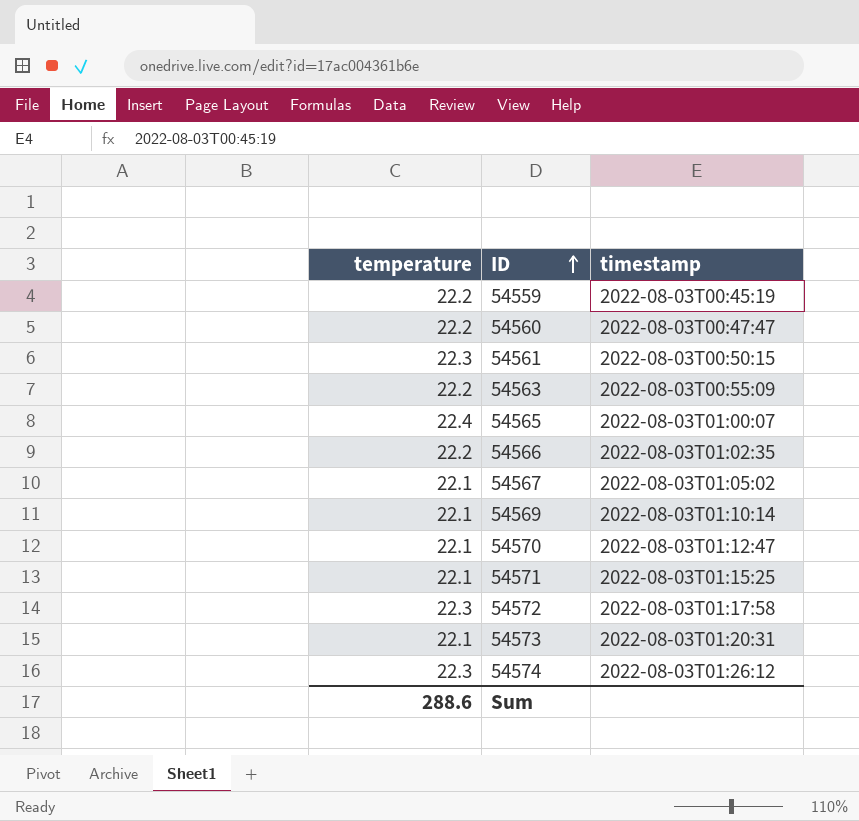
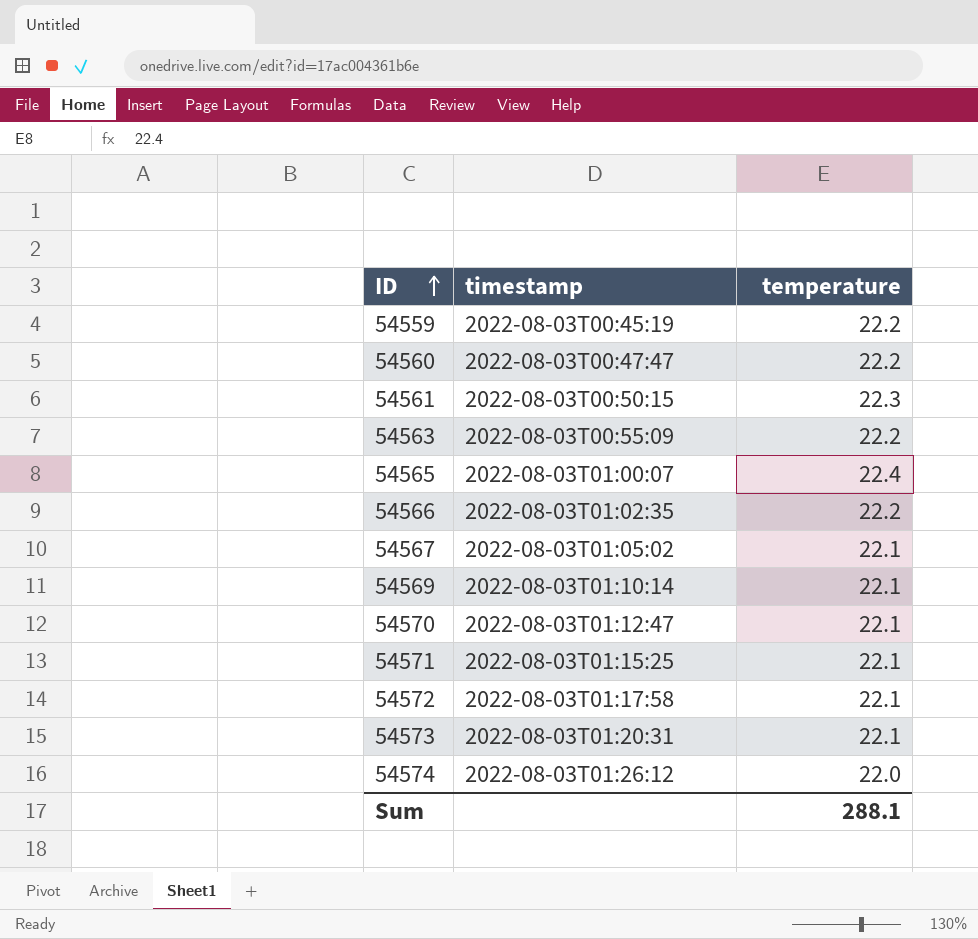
column temperature | position: 1 -> 3
54572 | temperature: 22.3 -> 22.1
54574 | temperature: 22.3 -> 22.0
Sum | temperature: 288.6 -> 288.1

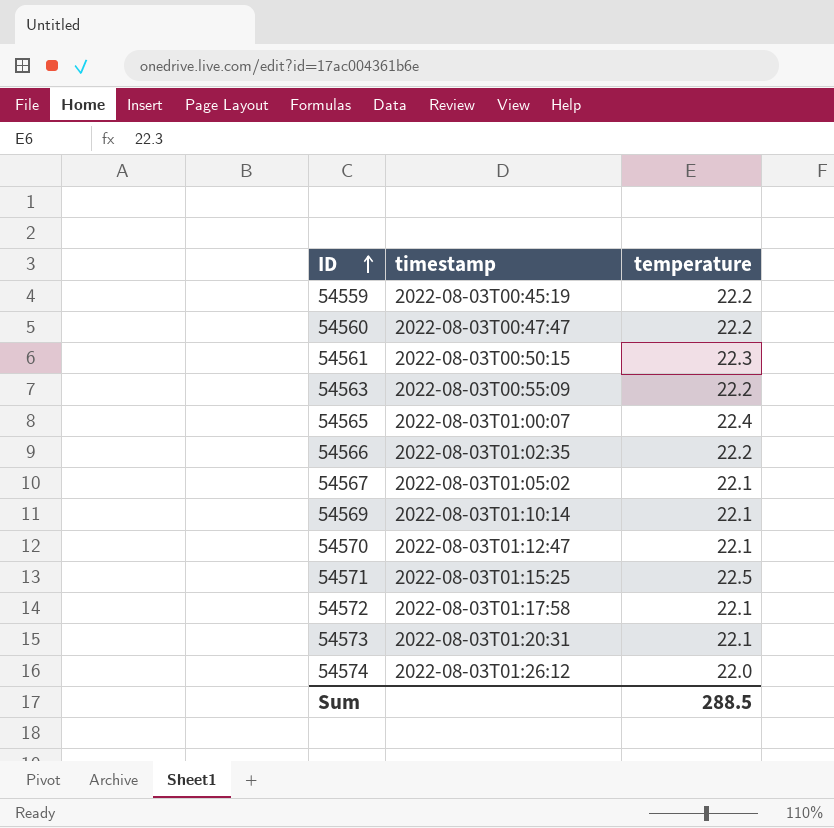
54571 | temperature: 22.1 -> 22.5
Sum | temperature: 288.1 -> 288.5

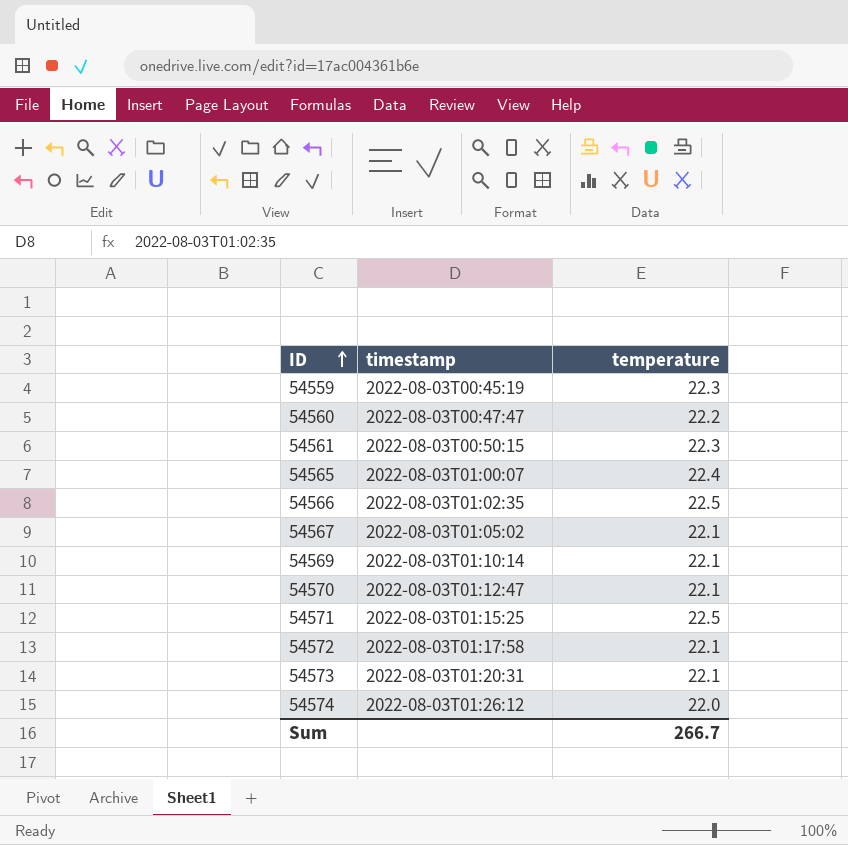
row 54563: 2022-08-03T00:55:09 | 22.2 -> none
54559 | temperature: 22.2 -> 22.3
54566 | temperature: 22.2 -> 22.5
Sum | temperature: 288.5 -> 266.7

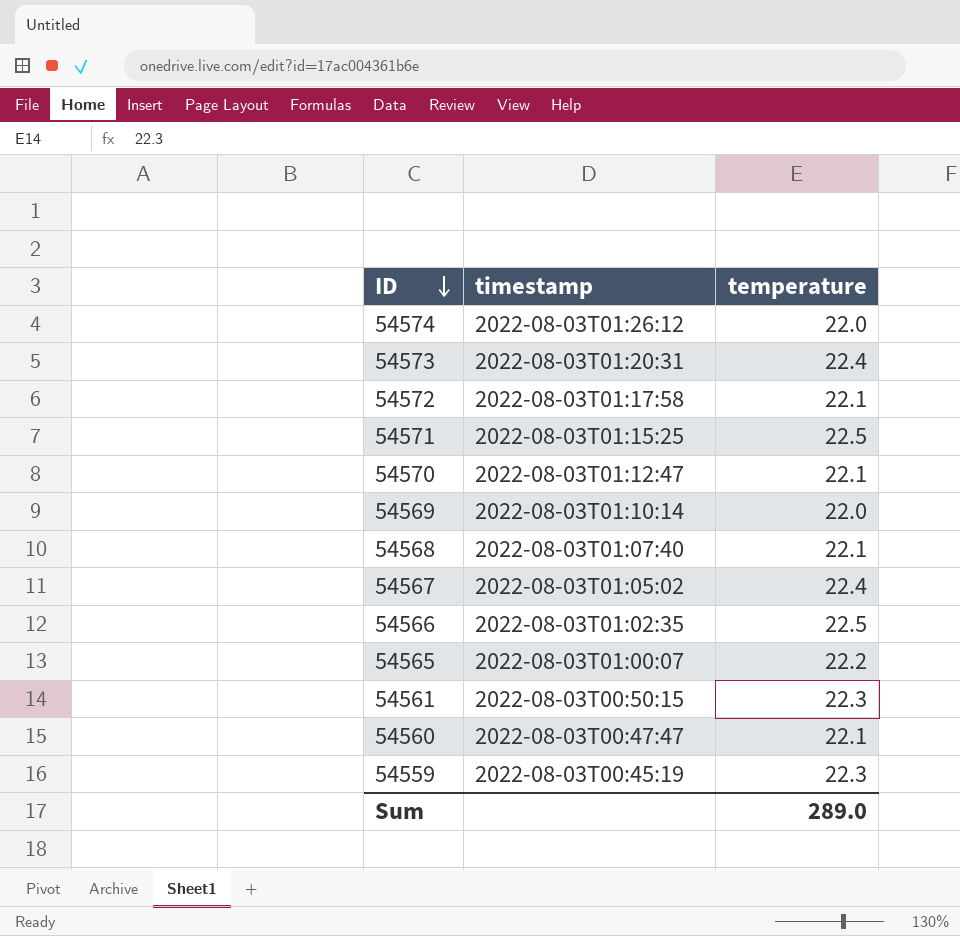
row order: ID ascending -> ID descending
54573 | temperature: 22.1 -> 22.4
54569 | temperature: 22.1 -> 22.0
row 54568: none -> 2022-08-03T01:07:40 | 22.1
54567 | temperature: 22.1 -> 22.4
54565 | temperature: 22.4 -> 22.2
54560 | temperature: 22.2 -> 22.1
Sum | temperature: 266.7 -> 289.0

